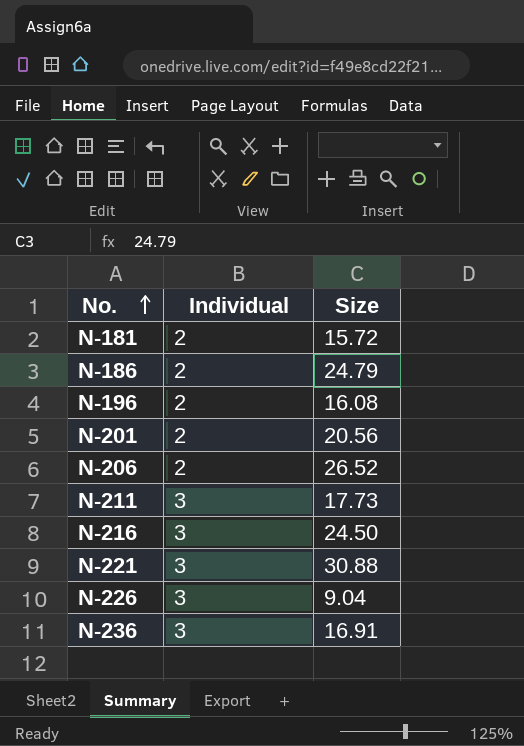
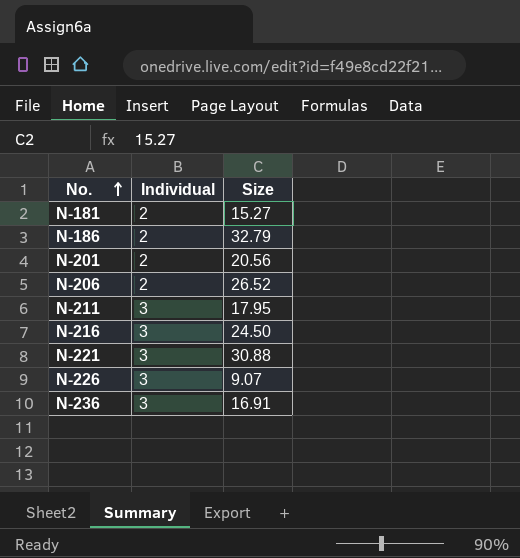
row N-196: 2 | 16.08 -> none
N-181 | Size: 15.72 -> 15.27
N-186 | Size: 24.79 -> 32.79
N-211 | Size: 17.73 -> 17.95
N-226 | Size: 9.04 -> 9.07

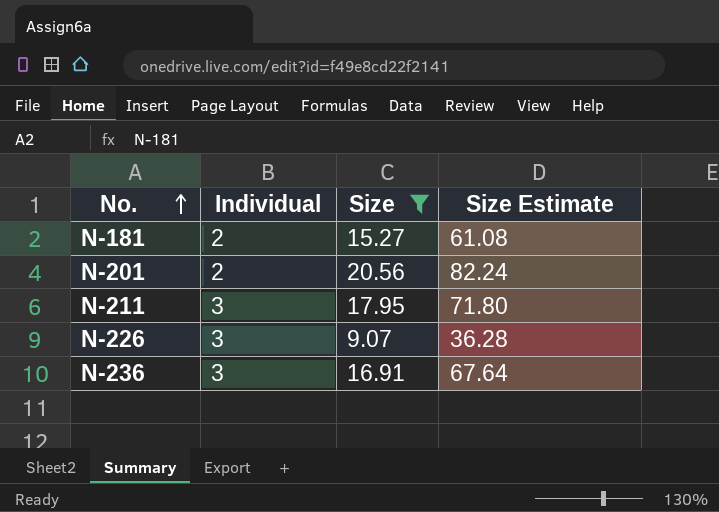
filter: none -> Size <= 20.56
column Size Estimate | formula: none -> [Size] * 4

